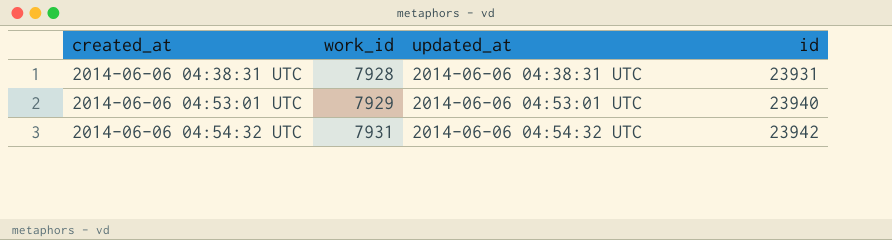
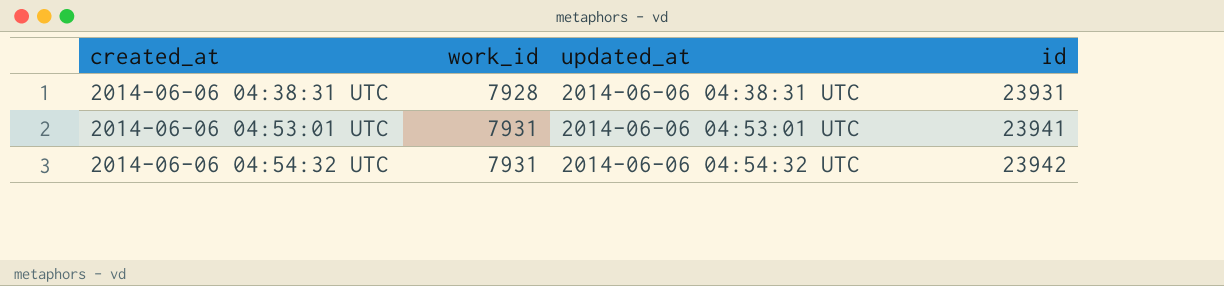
2014-06-06 04:53:01 UTC | work_id: 7929 -> 7931
2014-06-06 04:53:01 UTC | id: 23940 -> 23941

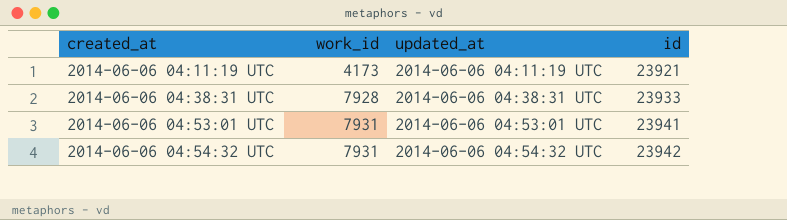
row 2014-06-06 04:11:19 UTC: none -> 4173 | 2014-06-06 04:11:19 UTC | 23921
2014-06-06 04:38:31 UTC | id: 23931 -> 23933

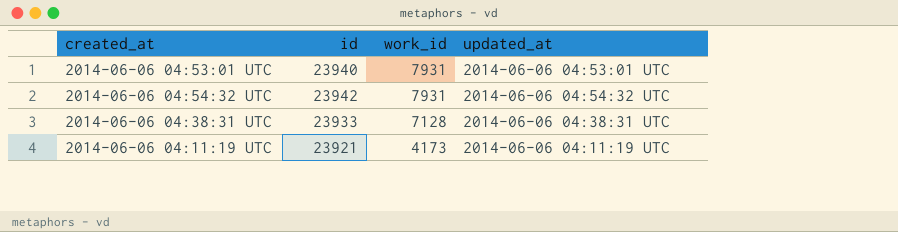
row order: created_at ascending -> work_id descending
column id | position: 4 -> 2
2014-06-06 04:53:01 UTC | id: 23941 -> 23940
2014-06-06 04:38:31 UTC | work_id: 7928 -> 7128

